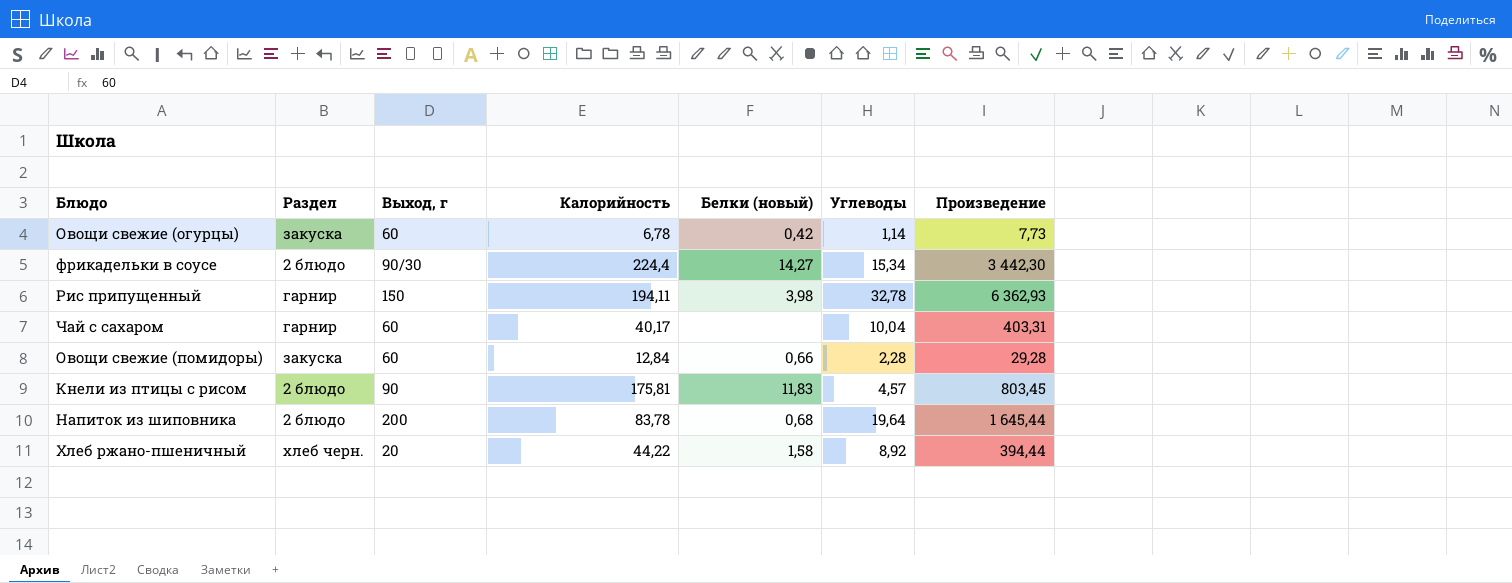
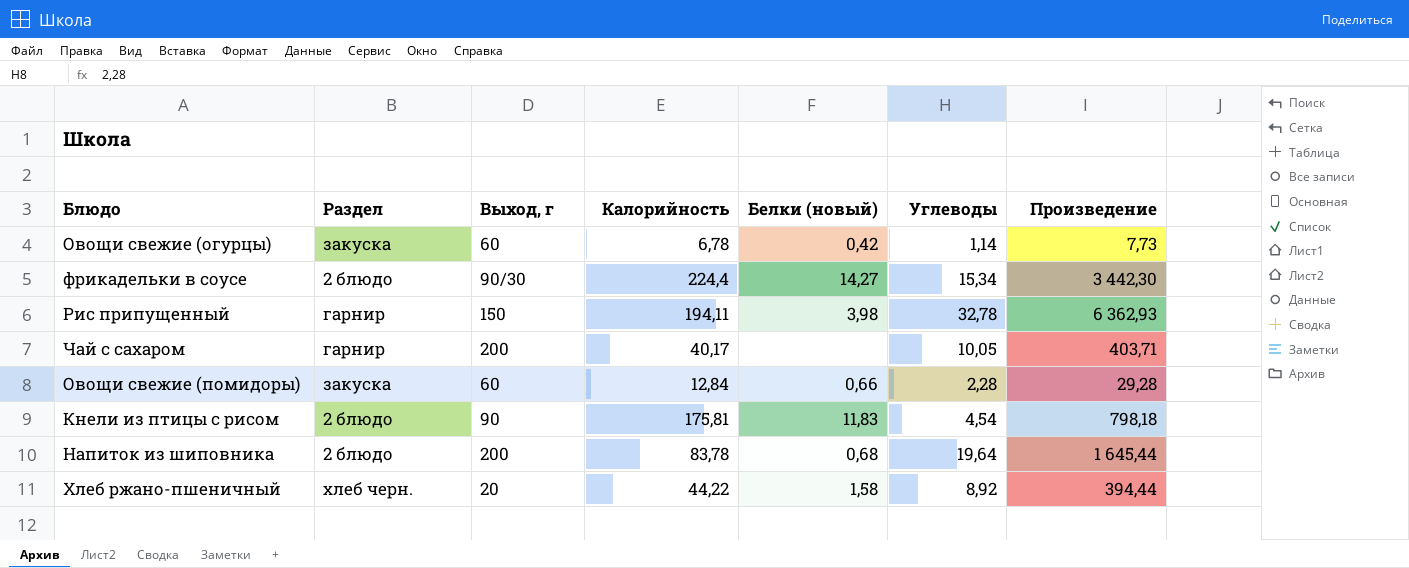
Чай с сахаром | Выход, г: 60 -> 200
Чай с сахаром | Углеводы: 10,04 -> 10,05
Чай с сахаром | Произведение: 403,31 -> 403,71
Кнели из птицы с рисом | Углеводы: 4,57 -> 4,54
Кнели из птицы с рисом | Произведение: 803,45 -> 798,18

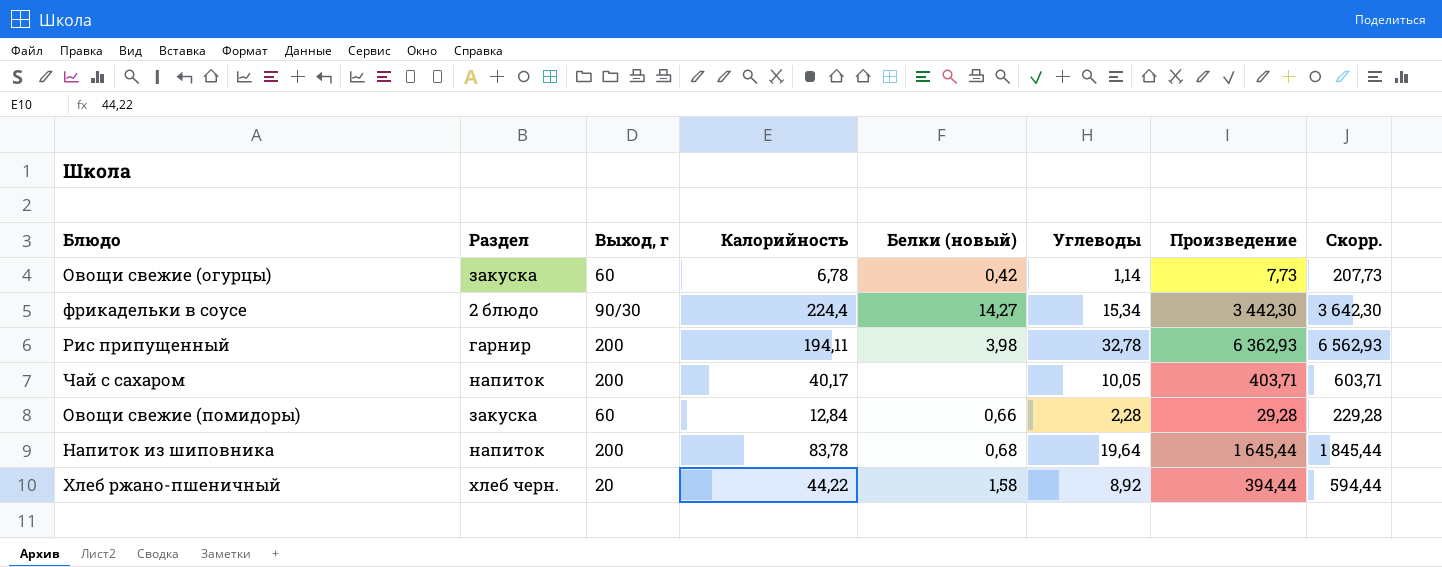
column Скорр. | formula: none -> [Произведение] + 200
row Кнели из птицы с рисом: 2 блюдо | 90 | 175,81 | 11,83 | 4,54 | 798,18 -> none
Рис припущенный | Выход, г: 150 -> 200
Чай с сахаром | Раздел: гарнир -> напиток
Напиток из шиповника | Раздел: 2 блюдо -> напиток

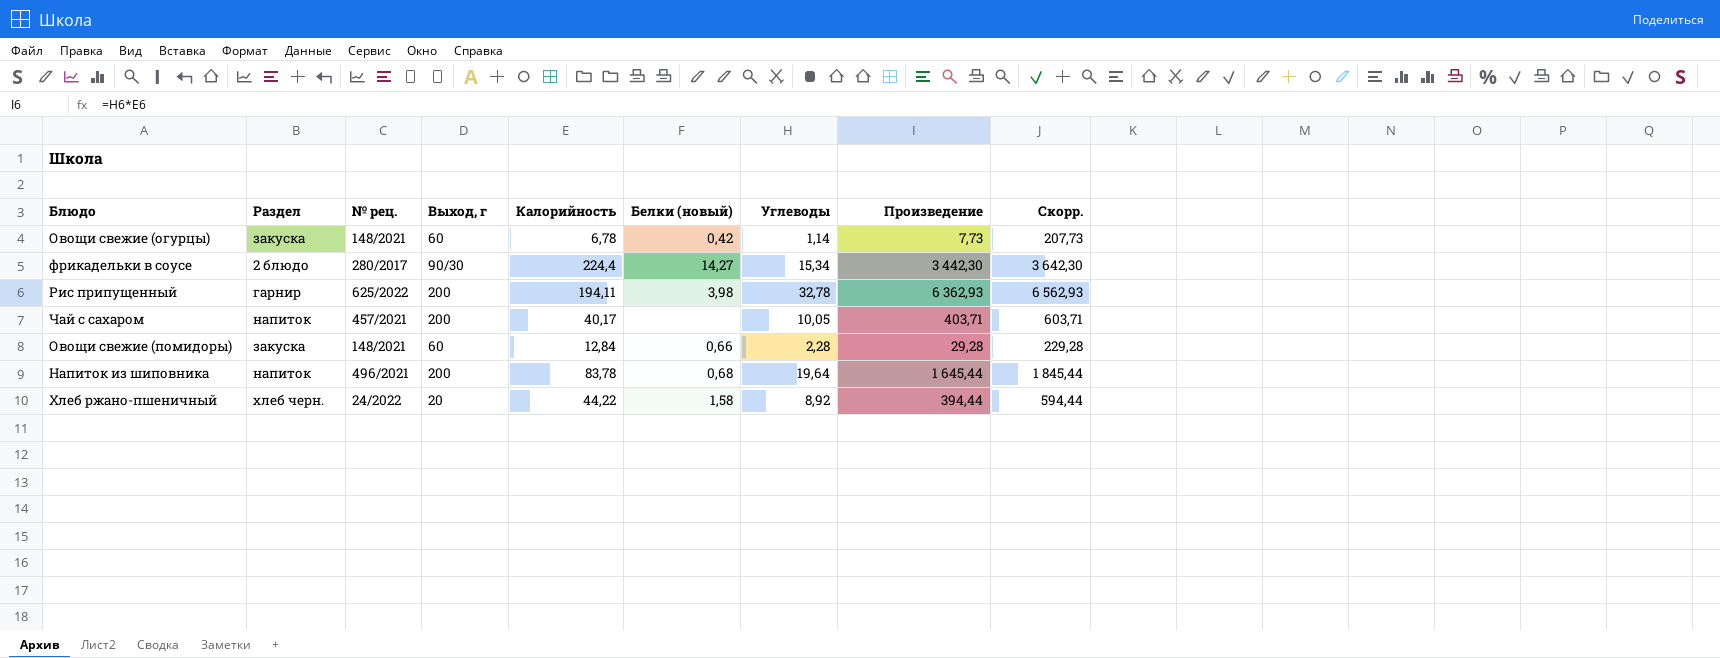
column № рец. | position: none -> 3

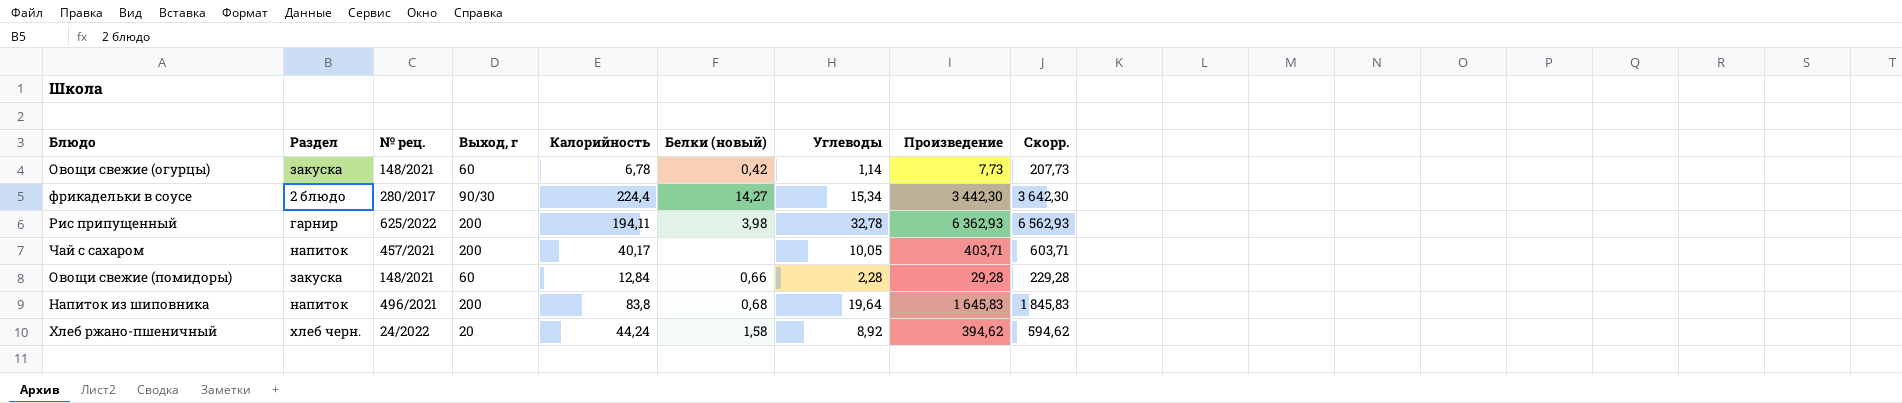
Напиток из шиповника | Калорийность: 83,78 -> 83,8
Напиток из шиповника | Произведение: 1 645,44 -> 1 645,83
Напиток из шиповника | Скорр.: 1 845,44 -> 1 845,83
Хлеб ржано-пшеничный | Калорийность: 44,22 -> 44,24
Хлеб ржано-пшеничный | Произведение: 394,44 -> 394,62
Хлеб ржано-пшеничный | Скорр.: 594,44 -> 594,62

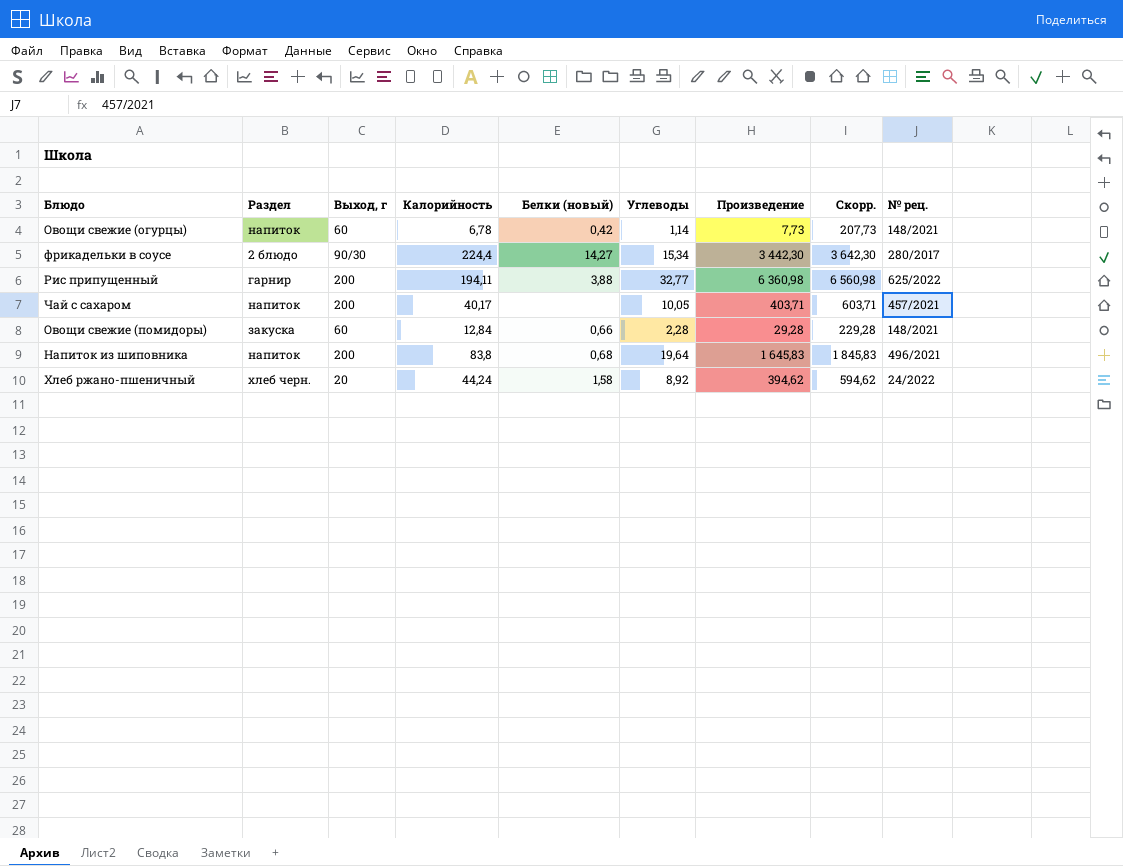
column № рец. | position: 3 -> 9
Овощи свежие (огурцы) | Раздел: закуска -> напиток
Рис припущенный | Белки (новый): 3,98 -> 3,88
Рис припущенный | Углеводы: 32,78 -> 32,77
Рис припущенный | Произведение: 6 362,93 -> 6 360,98
Рис припущенный | Скорр.: 6 562,93 -> 6 560,98

